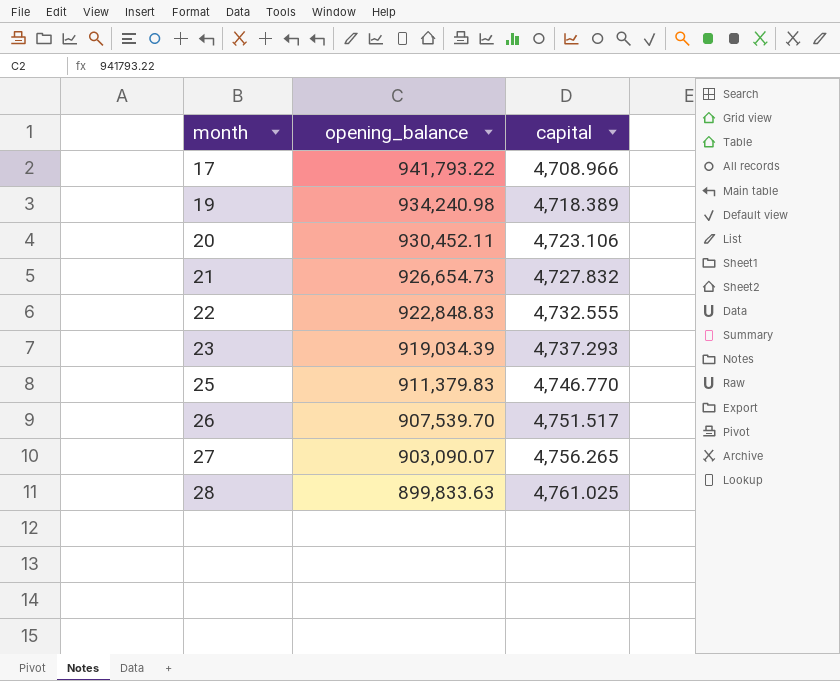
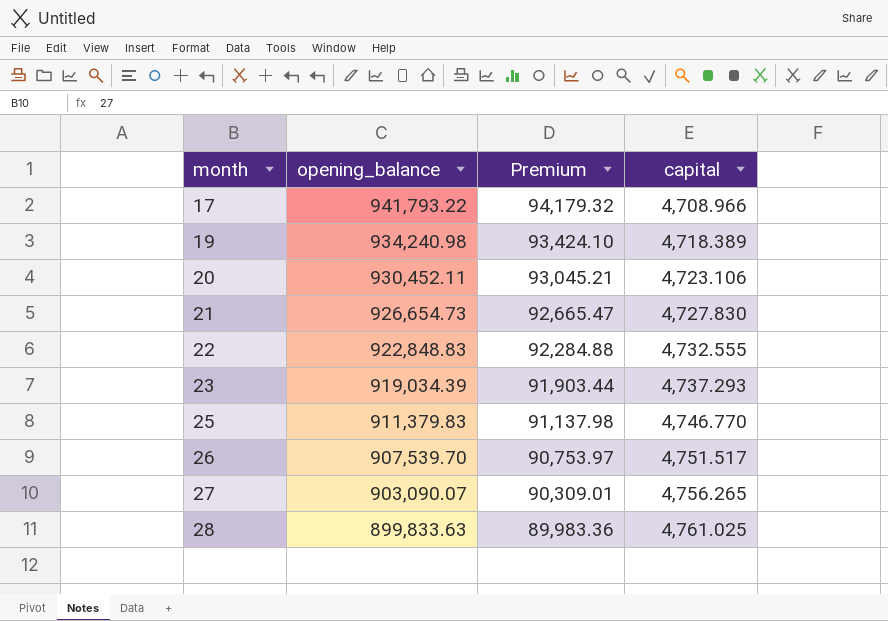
column Premium | formula: none -> [opening_balance] * 0.1
21 | capital: 4,727.832 -> 4,727.830

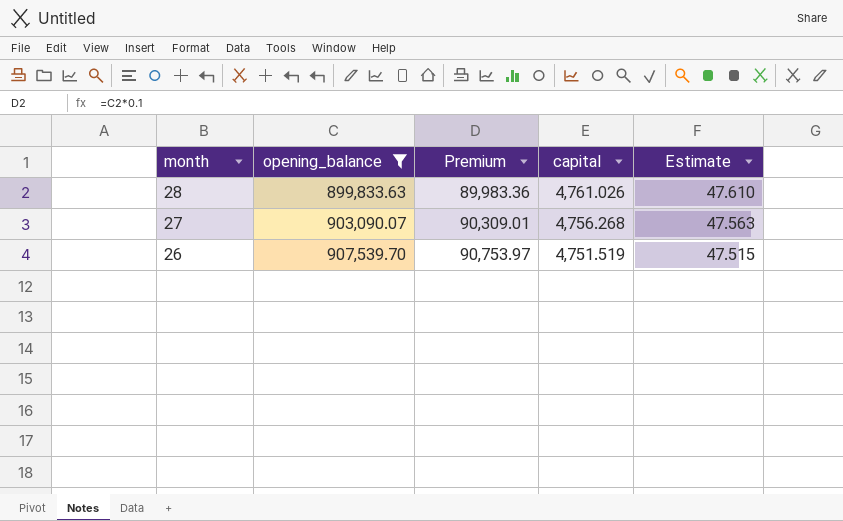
filter: none -> opening_balance <= 907,539.70
row order: month ascending -> month descending
column Estimate | formula: none -> [capital] * 0.01
28 | capital: 4,761.025 -> 4,761.026
27 | capital: 4,756.265 -> 4,756.268
26 | capital: 4,751.517 -> 4,751.519

